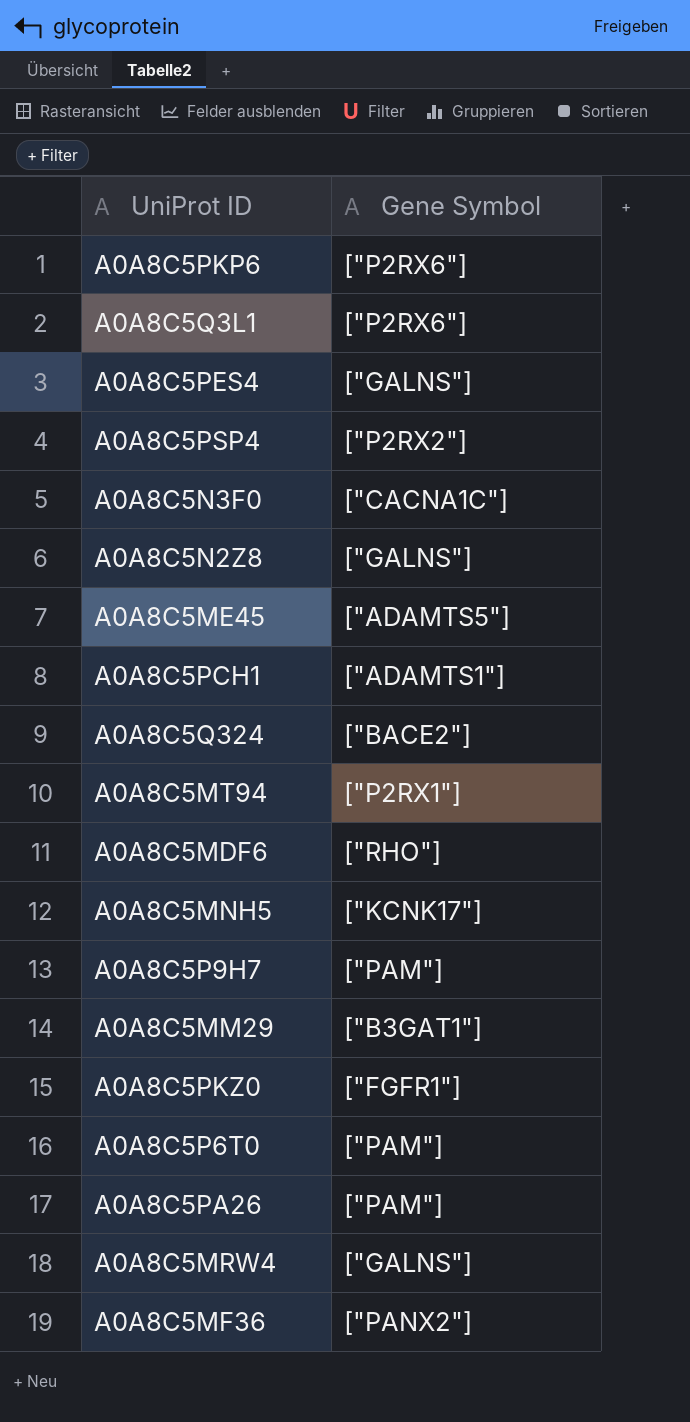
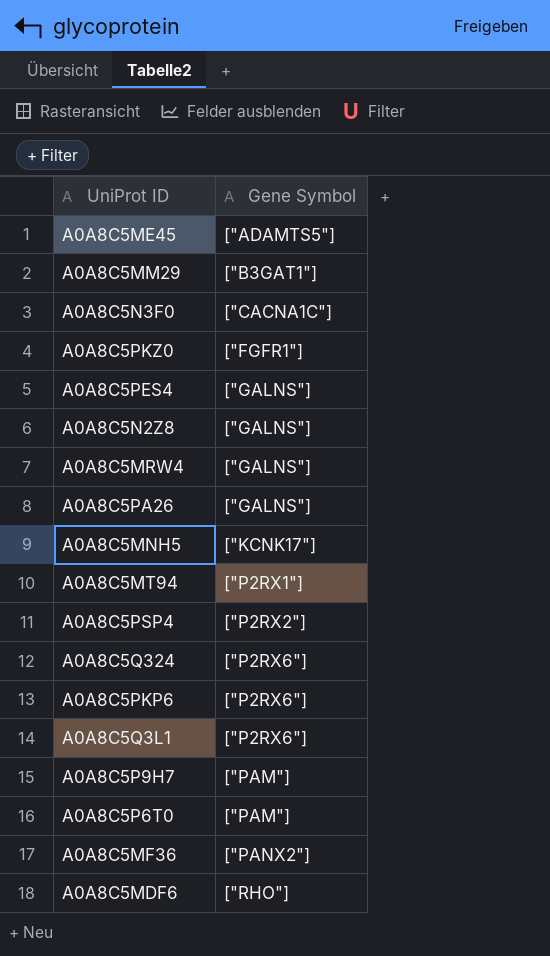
row order: none -> Gene Symbol ascending
row A0A8C5PCH1: ["ADAMTS1"] -> none
A0A8C5PA26 | Gene Symbol: ["PAM"] -> ["GALNS"]
A0A8C5Q324 | Gene Symbol: ["BACE2"] -> ["P2RX6"]

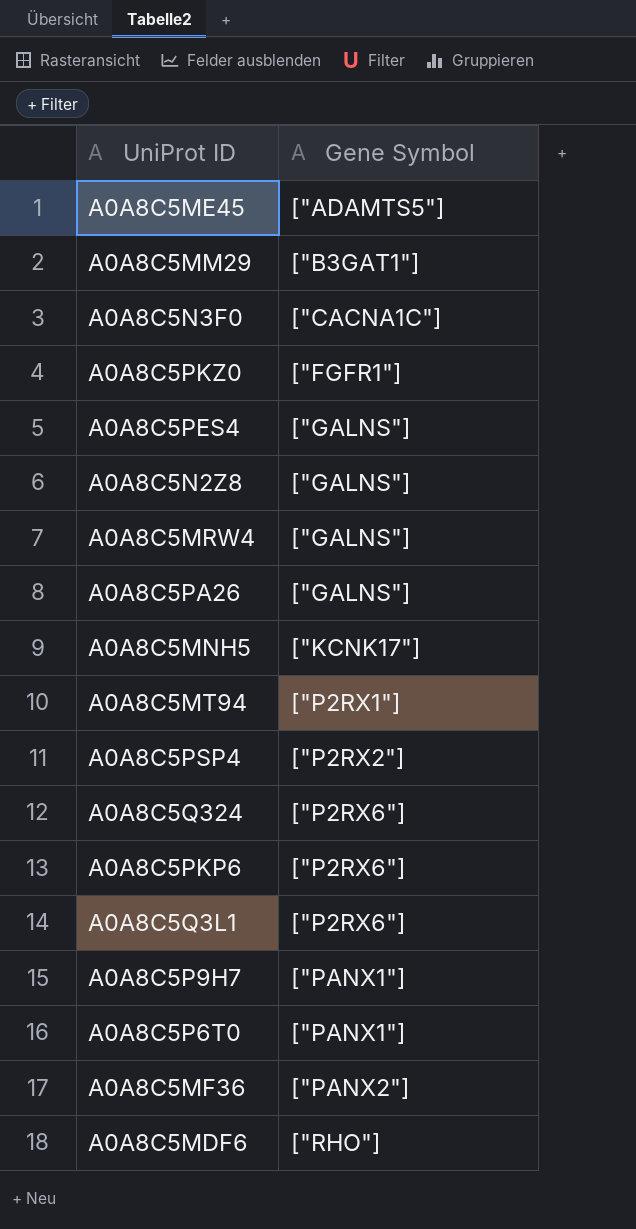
A0A8C5P9H7 | Gene Symbol: ["PAM"] -> ["PANX1"]
A0A8C5P6T0 | Gene Symbol: ["PAM"] -> ["PANX1"]

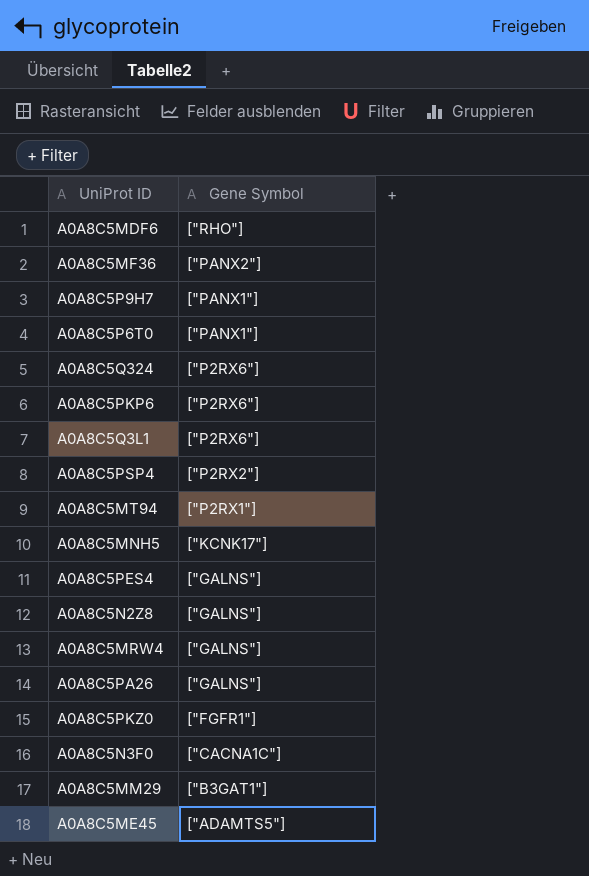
row order: Gene Symbol ascending -> Gene Symbol descending

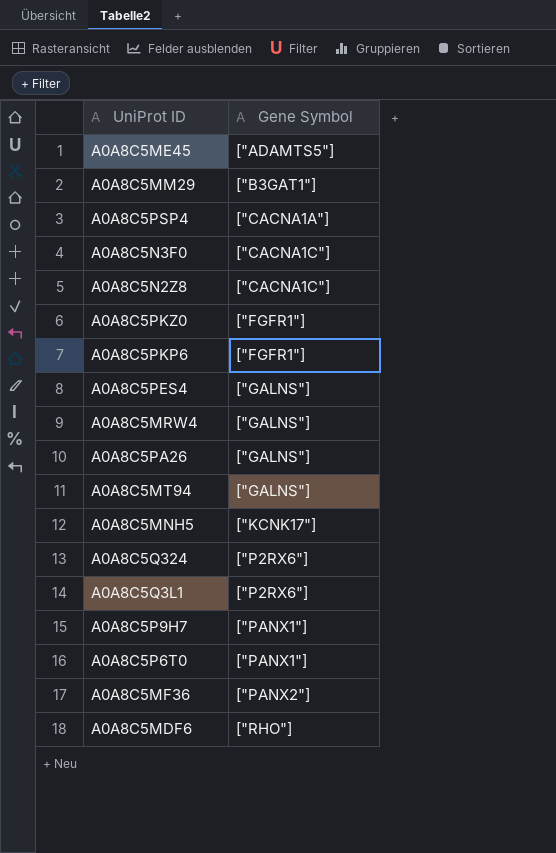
row order: Gene Symbol descending -> Gene Symbol ascending
A0A8C5PSP4 | Gene Symbol: ["P2RX2"] -> ["CACNA1A"]
A0A8C5N2Z8 | Gene Symbol: ["GALNS"] -> ["CACNA1C"]
A0A8C5PKP6 | Gene Symbol: ["P2RX6"] -> ["FGFR1"]
A0A8C5MT94 | Gene Symbol: ["P2RX1"] -> ["GALNS"]

